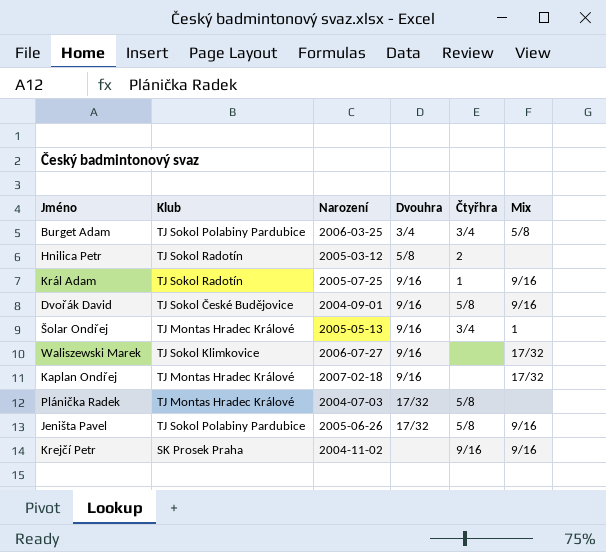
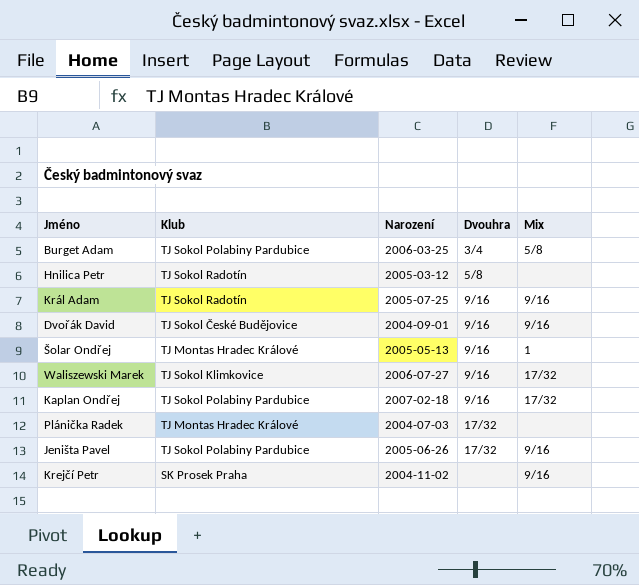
column Čtyřhra | position: 5 -> none
Kaplan Ondřej | Klub: TJ Montas Hradec Králové -> TJ Sokol Polabiny Pardubice

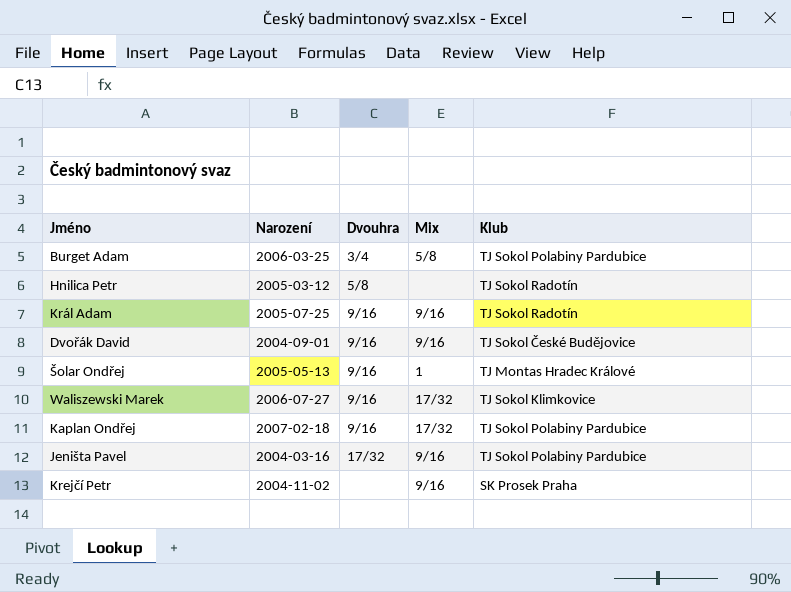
column Klub | position: 2 -> 5
row Plánička Radek: TJ Montas Hradec Králové | 2004-07-03 | 17/32 | none -> none
Jeništa Pavel | Narození: 2005-06-26 -> 2004-03-16

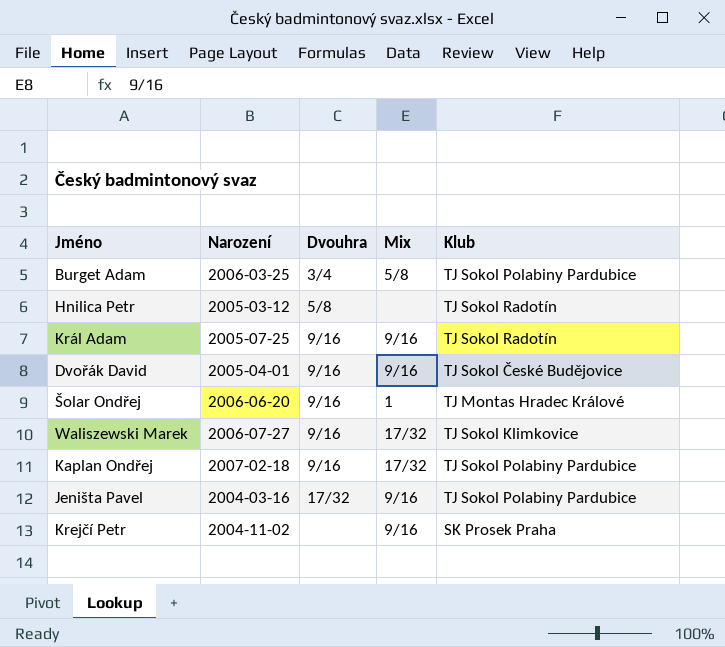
Dvořák David | Narození: 2004-09-01 -> 2005-04-01
Šolar Ondřej | Narození: 2005-05-13 -> 2006-06-20

